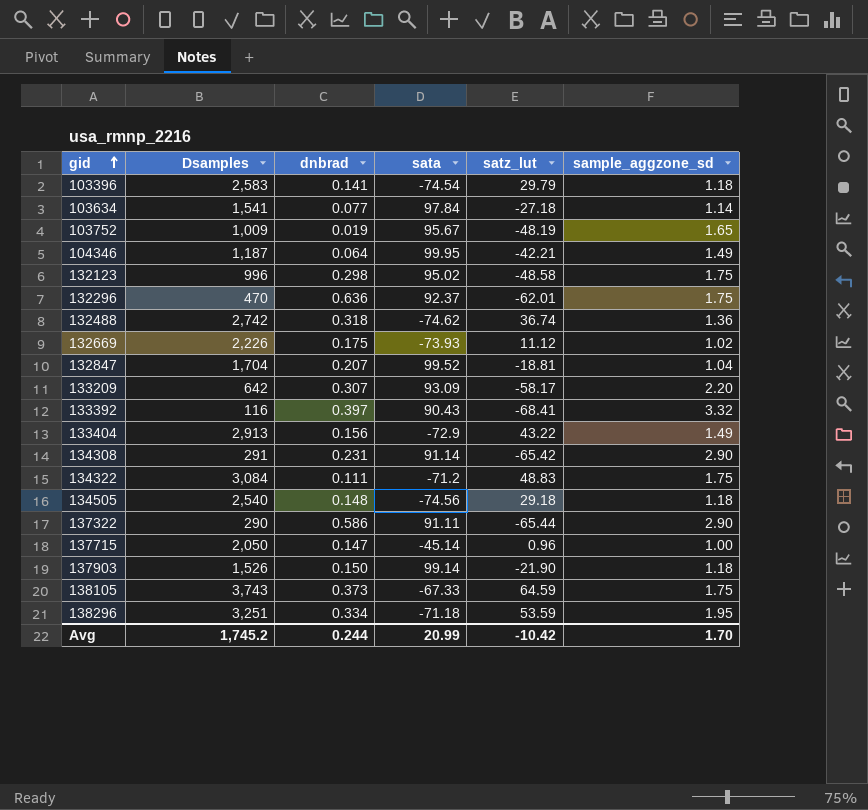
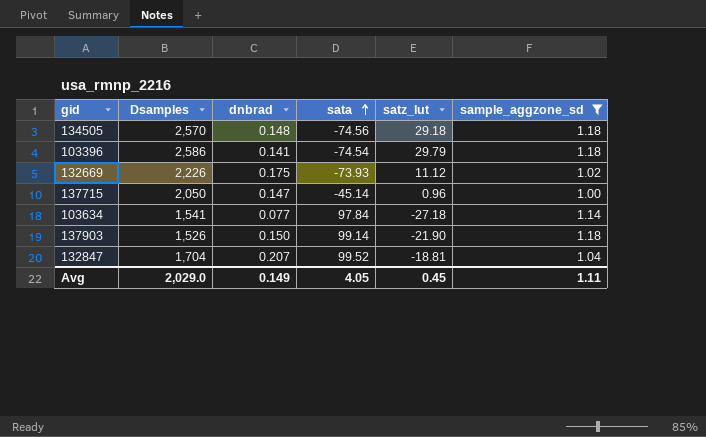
filter: none -> sample_aggzone_sd <= 1.18
row order: gid ascending -> sata ascending
134505 | Dsamples: 2,540 -> 2,570
103396 | Dsamples: 2,583 -> 2,586
Avg | Dsamples: 1,745.2 -> 2,029.0
Avg | dnbrad: 0.244 -> 0.149
Avg | sata: 20.99 -> 4.05
Avg | satz_lut: -10.42 -> 0.45
Avg | sample_aggzone_sd: 1.70 -> 1.11

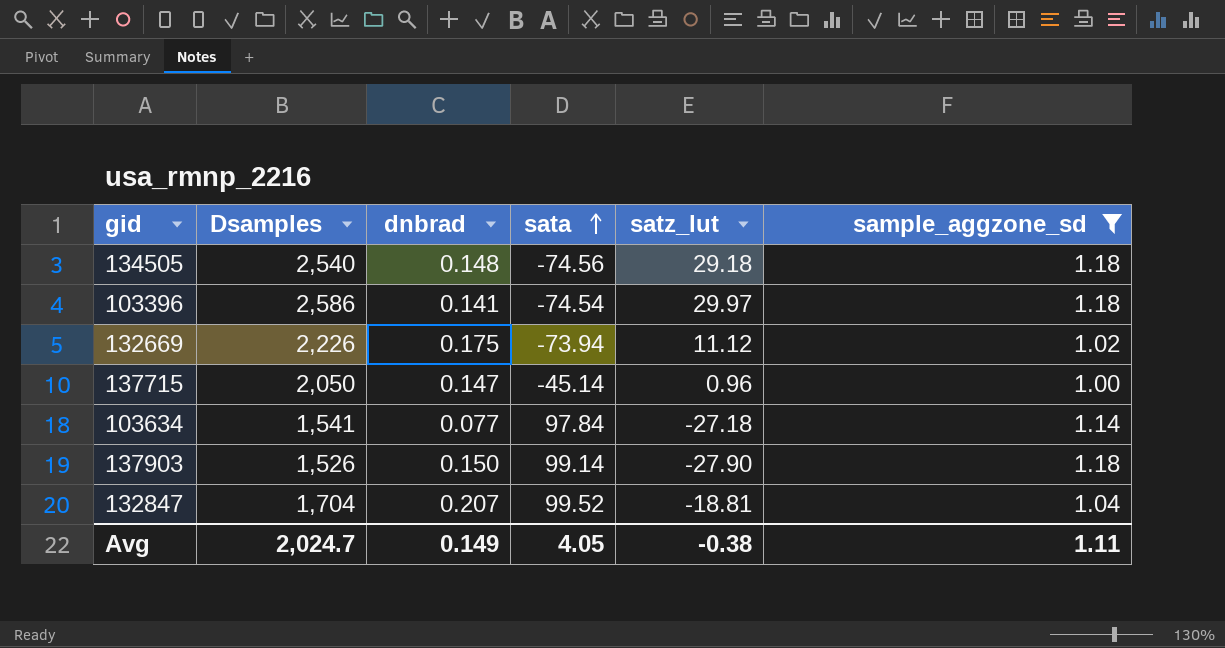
134505 | Dsamples: 2,570 -> 2,540
103396 | satz_lut: 29.79 -> 29.97
132669 | sata: -73.93 -> -73.94
137903 | satz_lut: -21.90 -> -27.90
Avg | Dsamples: 2,029.0 -> 2,024.7
Avg | satz_lut: 0.45 -> -0.38

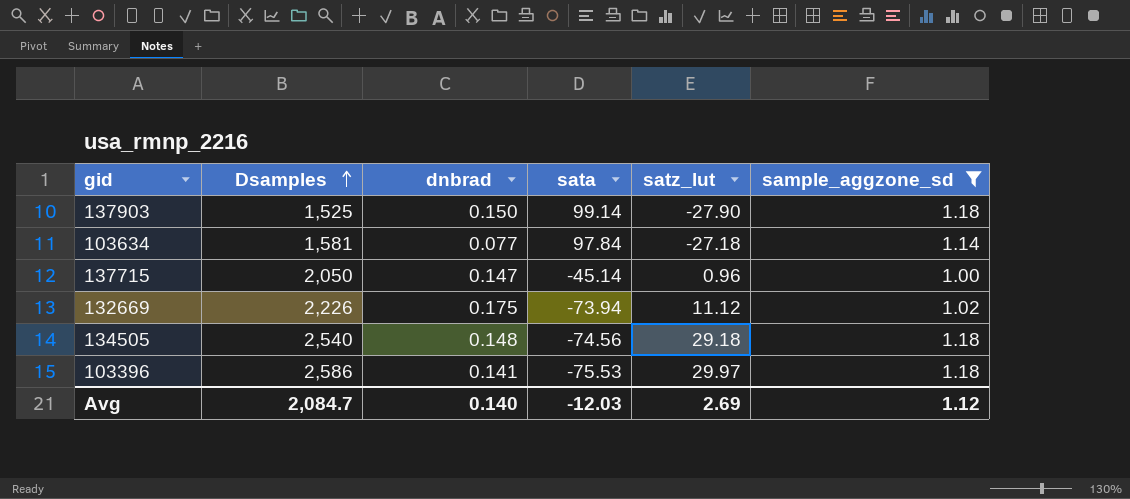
row order: sata ascending -> Dsamples ascending
row 132847: 1,704 | 0.207 | 99.52 | -18.81 | 1.04 -> none
137903 | Dsamples: 1,526 -> 1,525
103634 | Dsamples: 1,541 -> 1,581
103396 | sata: -74.54 -> -75.53
Avg | Dsamples: 2,024.7 -> 2,084.7
Avg | dnbrad: 0.149 -> 0.140
Avg | sata: 4.05 -> -12.03
Avg | satz_lut: -0.38 -> 2.69
Avg | sample_aggzone_sd: 1.11 -> 1.12

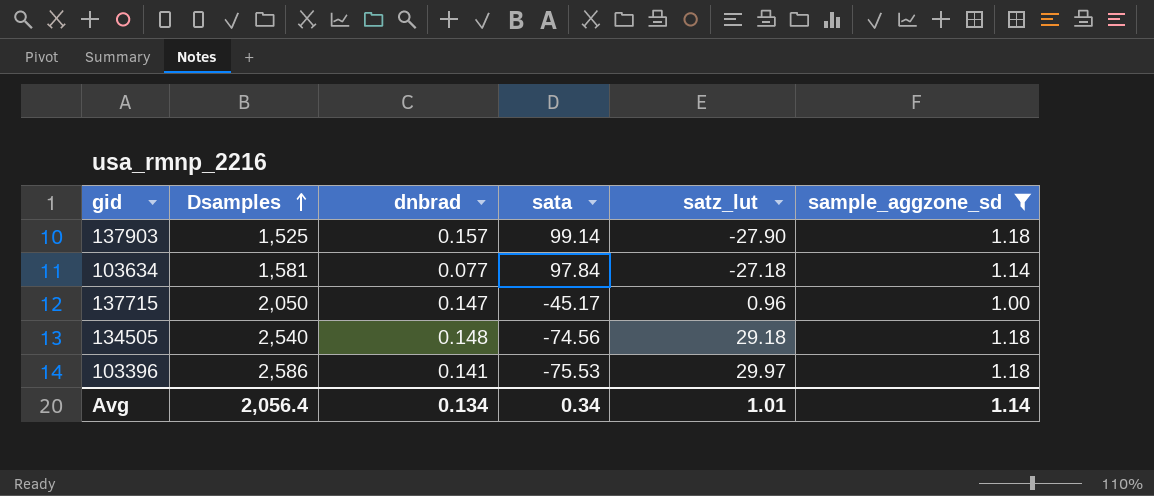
row 132669: 2,226 | 0.175 | -73.94 | 11.12 | 1.02 -> none
137903 | dnbrad: 0.150 -> 0.157
137715 | sata: -45.14 -> -45.17
Avg | Dsamples: 2,084.7 -> 2,056.4
Avg | dnbrad: 0.140 -> 0.134
Avg | sata: -12.03 -> 0.34
Avg | satz_lut: 2.69 -> 1.01
Avg | sample_aggzone_sd: 1.12 -> 1.14

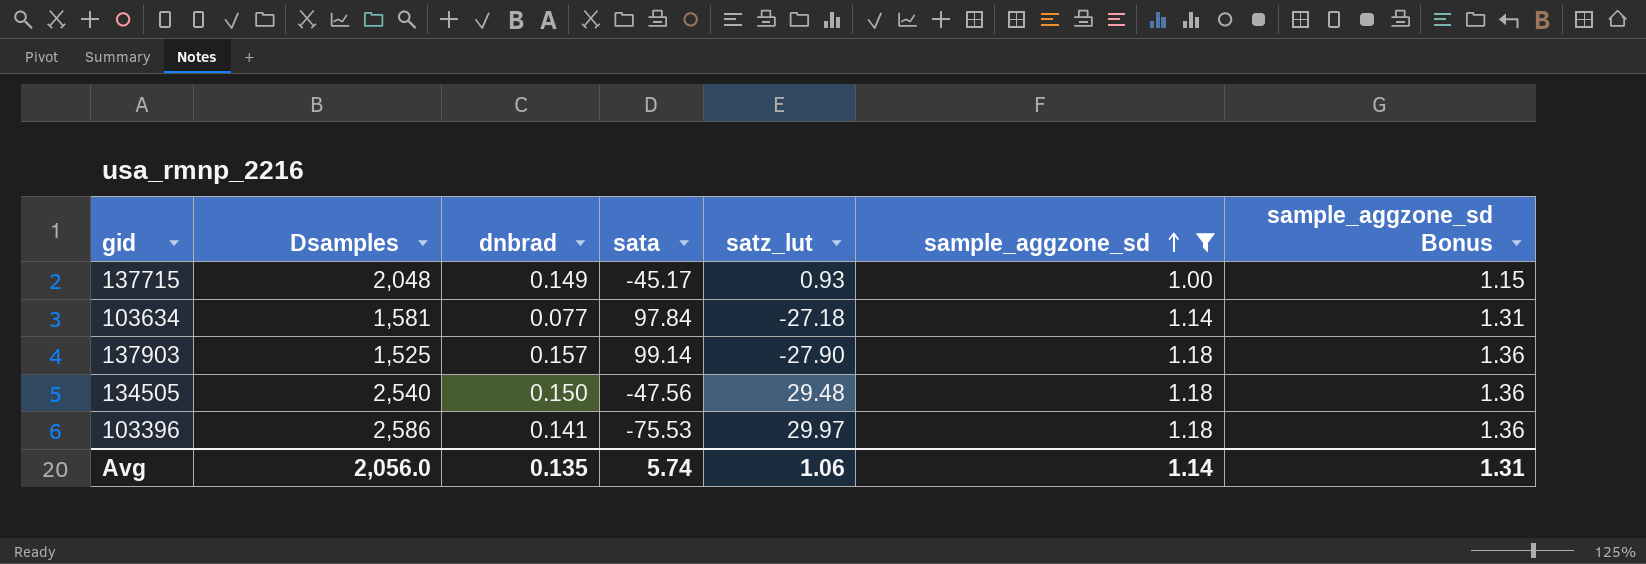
row order: Dsamples ascending -> sample_aggzone_sd ascending
column sample_aggzone_sd Bonus | formula: none -> [sample_aggzone_sd] * 1.15
137715 | Dsamples: 2,050 -> 2,048
137715 | dnbrad: 0.147 -> 0.149
137715 | satz_lut: 0.96 -> 0.93
134505 | dnbrad: 0.148 -> 0.150
134505 | sata: -74.56 -> -47.56
134505 | satz_lut: 29.18 -> 29.48
Avg | Dsamples: 2,056.4 -> 2,056.0
Avg | dnbrad: 0.134 -> 0.135
Avg | sata: 0.34 -> 5.74
Avg | satz_lut: 1.01 -> 1.06

